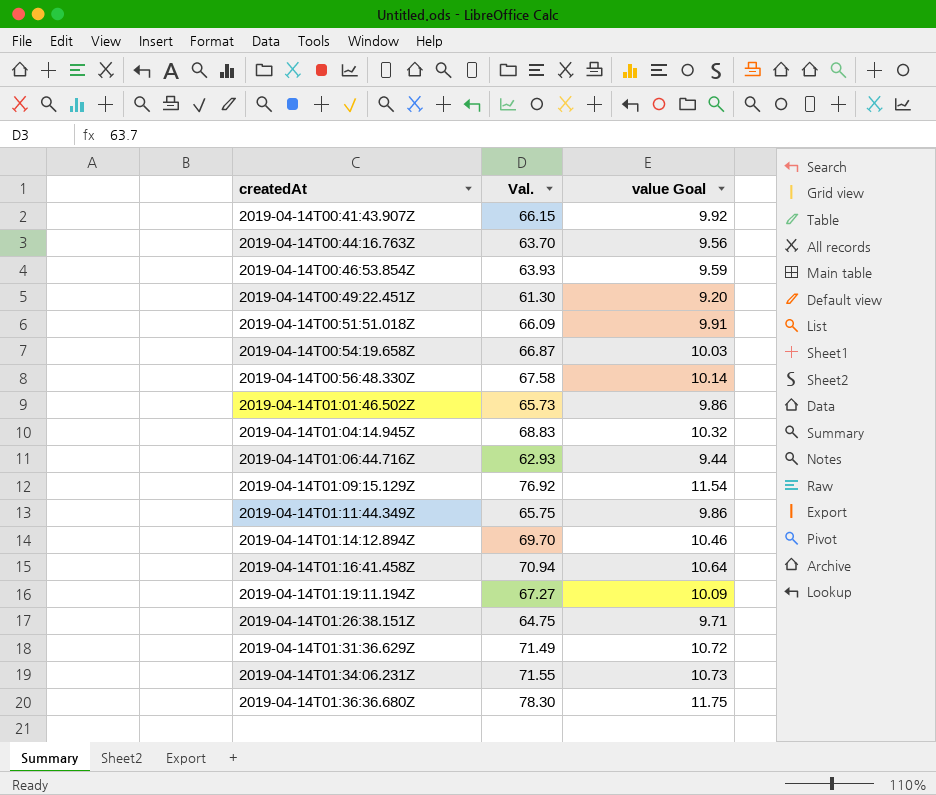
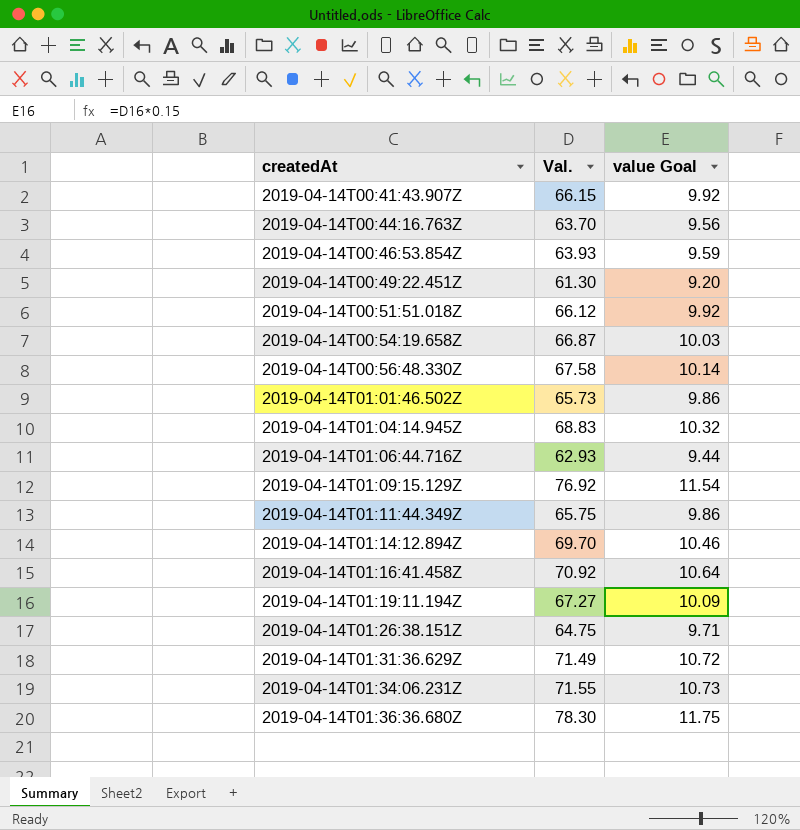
2019-04-14T00:51:51.018Z | Val.: 66.09 -> 66.12
2019-04-14T00:51:51.018Z | value Goal: 9.91 -> 9.92
2019-04-14T01:16:41.458Z | Val.: 70.94 -> 70.92

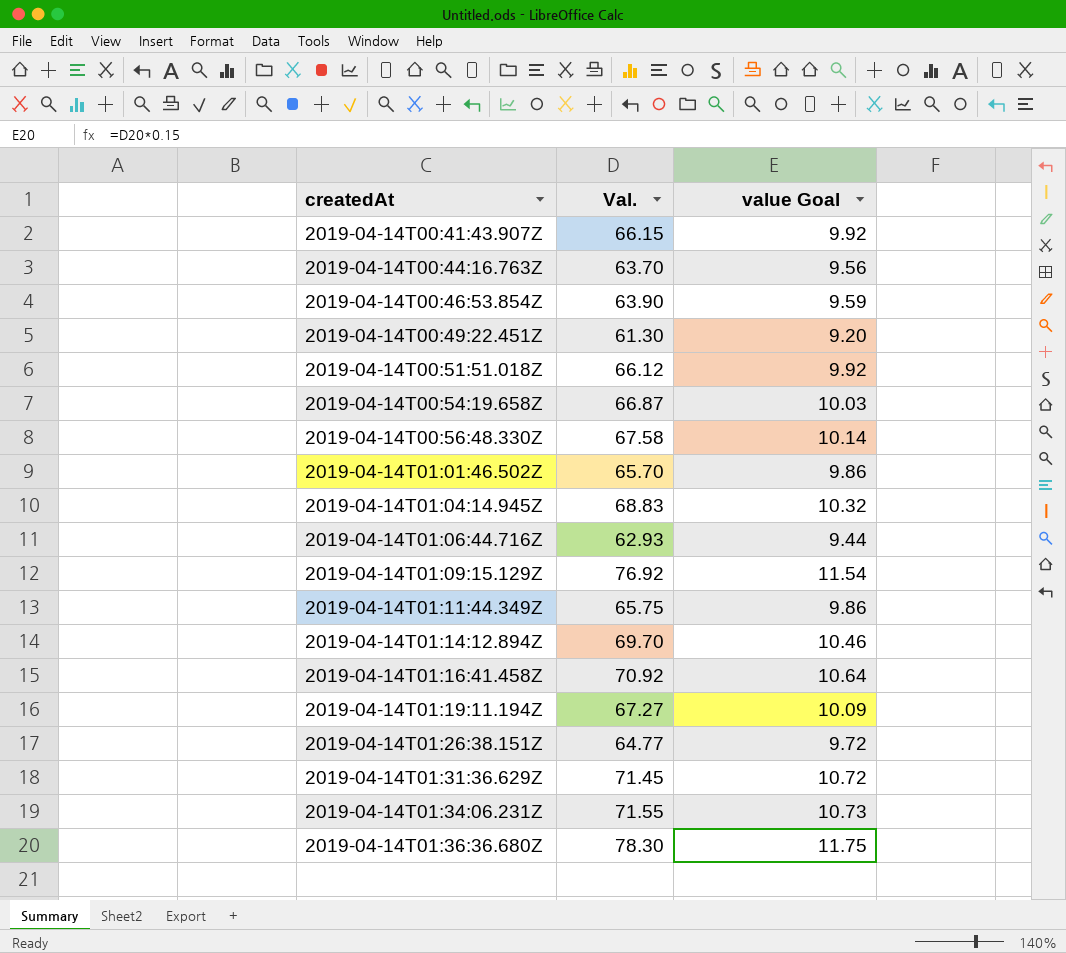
2019-04-14T00:46:53.854Z | Val.: 63.93 -> 63.90
2019-04-14T01:01:46.502Z | Val.: 65.73 -> 65.70
2019-04-14T01:26:38.151Z | Val.: 64.75 -> 64.77
2019-04-14T01:26:38.151Z | value Goal: 9.71 -> 9.72
2019-04-14T01:31:36.629Z | Val.: 71.49 -> 71.45

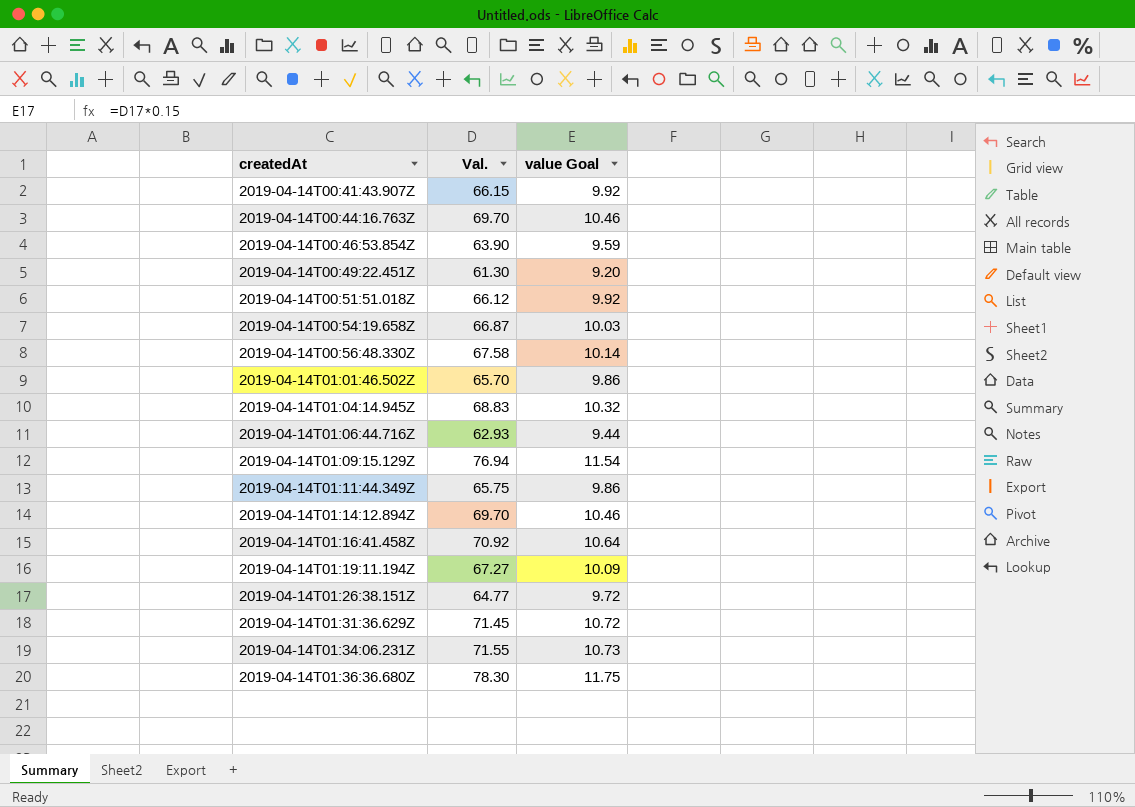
2019-04-14T00:44:16.763Z | Val.: 63.70 -> 69.70
2019-04-14T00:44:16.763Z | value Goal: 9.56 -> 10.46
2019-04-14T01:09:15.129Z | Val.: 76.92 -> 76.94

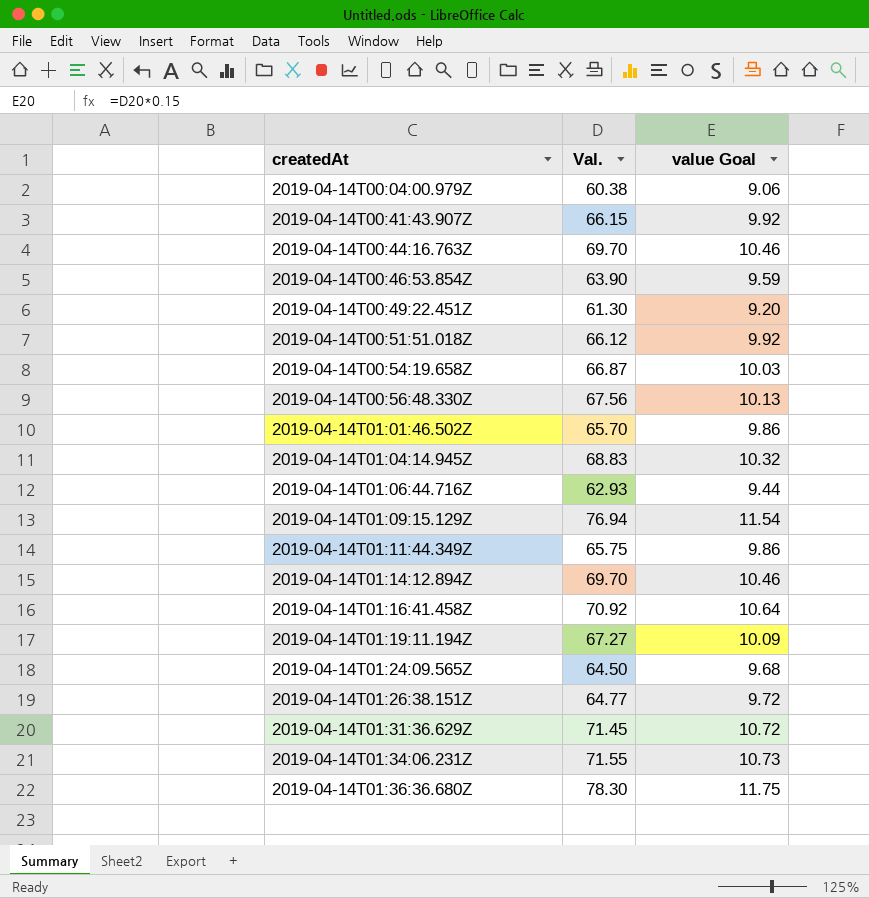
row 2019-04-14T00:04:00.979Z: none -> 60.38 | 9.06
2019-04-14T00:56:48.330Z | Val.: 67.58 -> 67.56
2019-04-14T00:56:48.330Z | value Goal: 10.14 -> 10.13
row 2019-04-14T01:24:09.565Z: none -> 64.50 | 9.68

